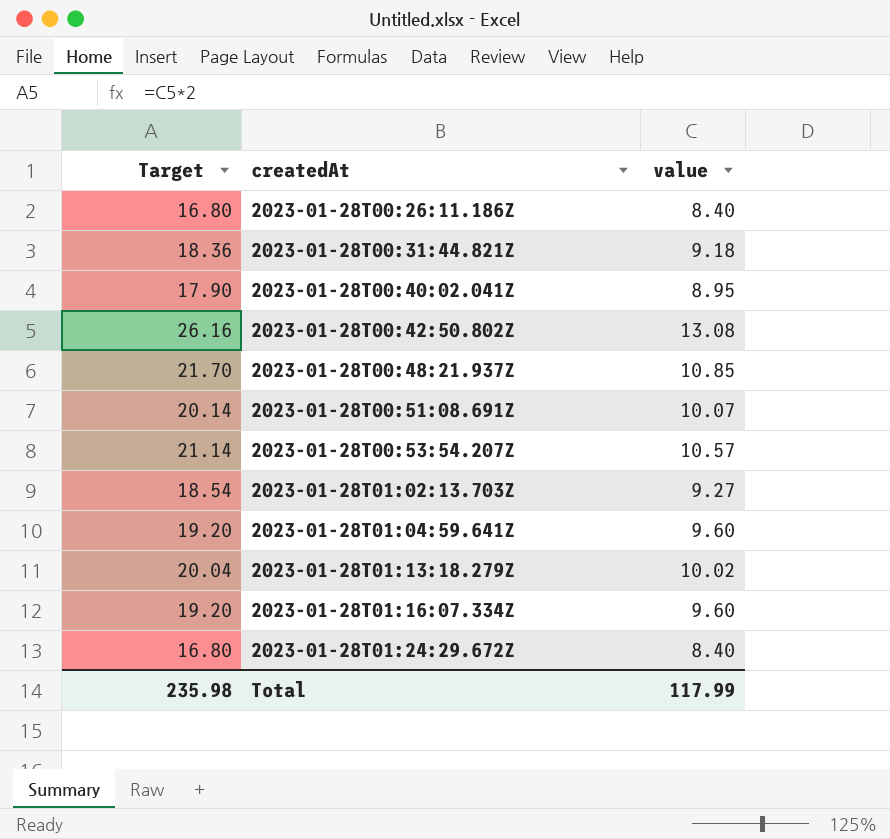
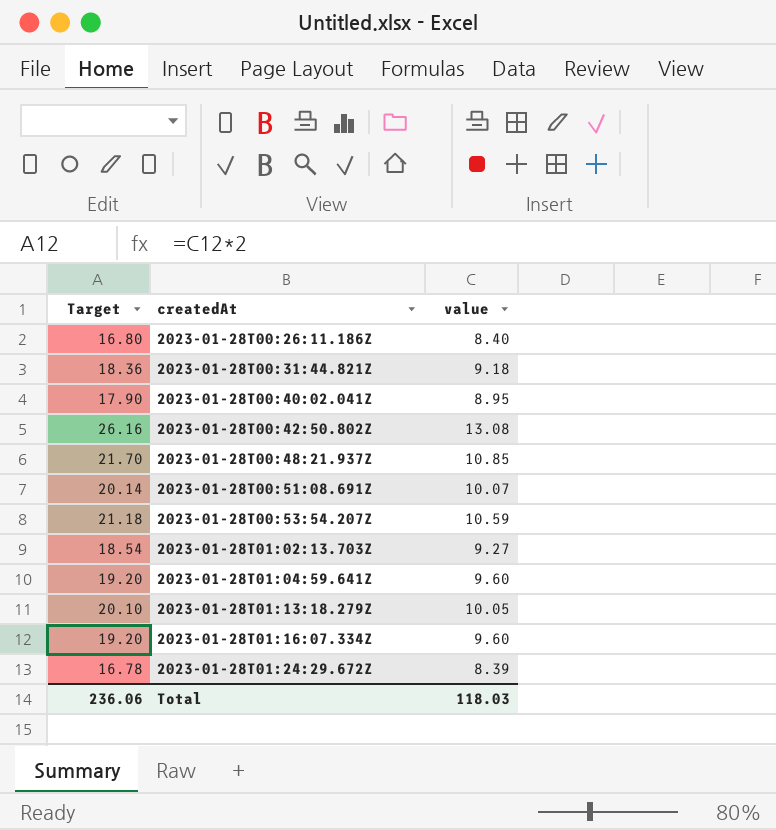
2023-01-28T00:53:54.207Z | Target: 21.14 -> 21.18
2023-01-28T00:53:54.207Z | value: 10.57 -> 10.59
2023-01-28T01:13:18.279Z | Target: 20.04 -> 20.10
2023-01-28T01:13:18.279Z | value: 10.02 -> 10.05
2023-01-28T01:24:29.672Z | Target: 16.80 -> 16.78
2023-01-28T01:24:29.672Z | value: 8.40 -> 8.39
Total | Target: 235.98 -> 236.06
Total | value: 117.99 -> 118.03

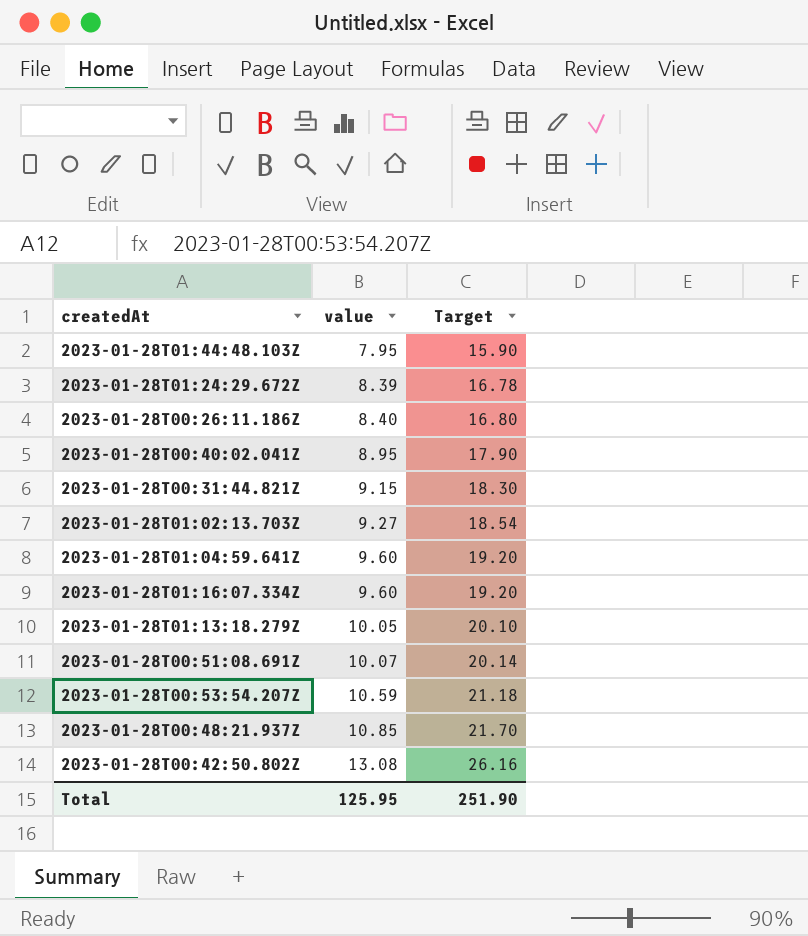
row order: createdAt ascending -> value ascending
column Target | position: 1 -> 3
row 2023-01-28T01:44:48.103Z: none -> 7.95 | 15.90
2023-01-28T00:31:44.821Z | value: 9.18 -> 9.15
2023-01-28T00:31:44.821Z | Target: 18.36 -> 18.30
Total | value: 118.03 -> 125.95
Total | Target: 236.06 -> 251.90

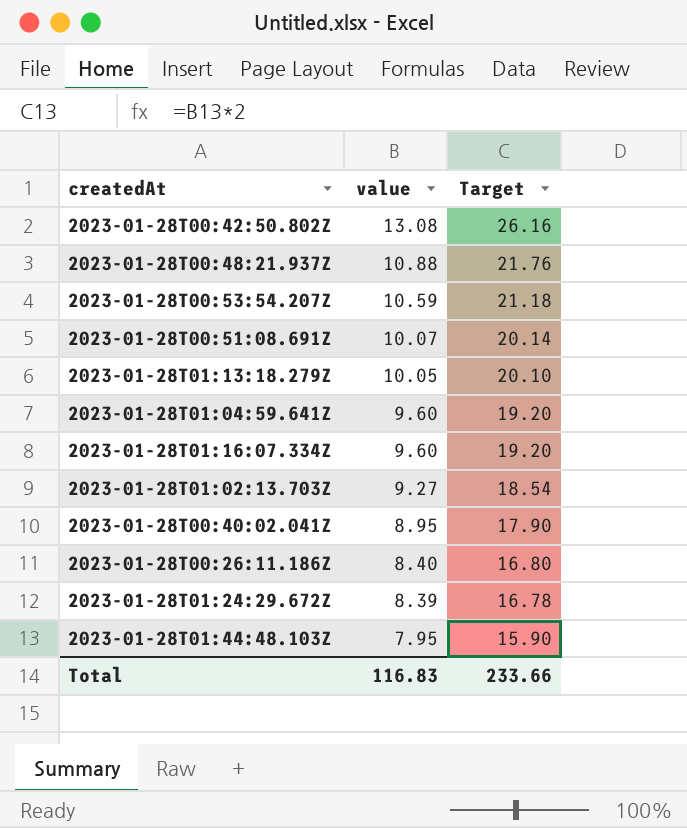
row order: value ascending -> value descending
row 2023-01-28T00:31:44.821Z: 9.15 | 18.30 -> none
2023-01-28T00:48:21.937Z | value: 10.85 -> 10.88
2023-01-28T00:48:21.937Z | Target: 21.70 -> 21.76
Total | value: 125.95 -> 116.83
Total | Target: 251.90 -> 233.66

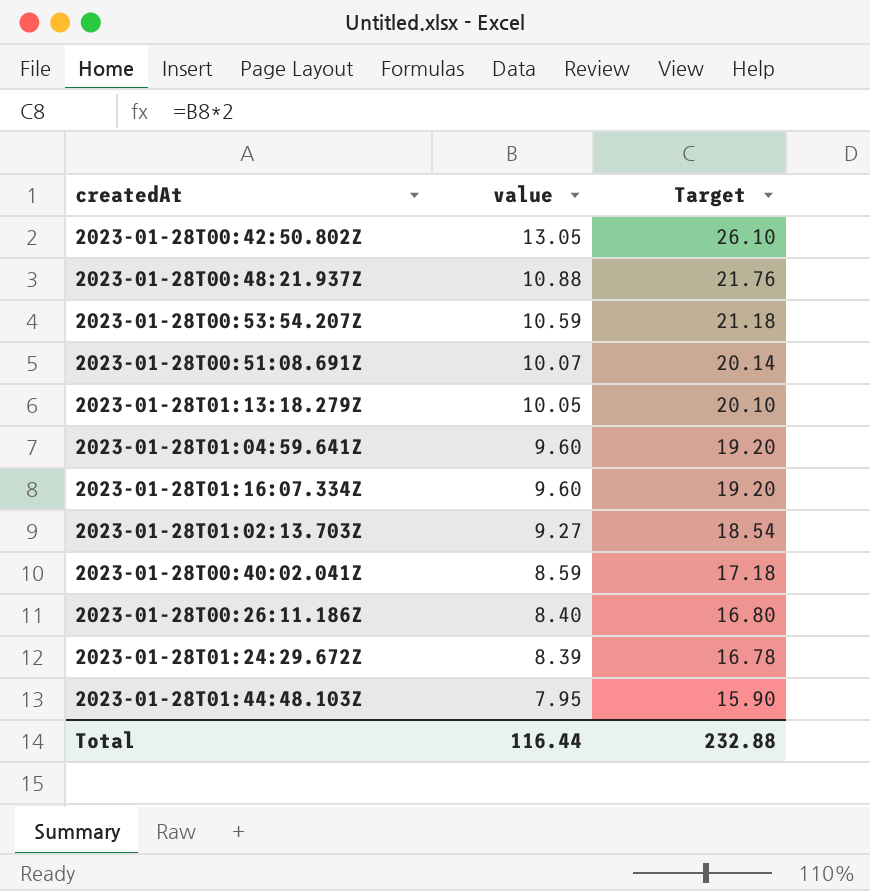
2023-01-28T00:42:50.802Z | value: 13.08 -> 13.05
2023-01-28T00:42:50.802Z | Target: 26.16 -> 26.10
2023-01-28T00:40:02.041Z | value: 8.95 -> 8.59
2023-01-28T00:40:02.041Z | Target: 17.90 -> 17.18
Total | value: 116.83 -> 116.44
Total | Target: 233.66 -> 232.88

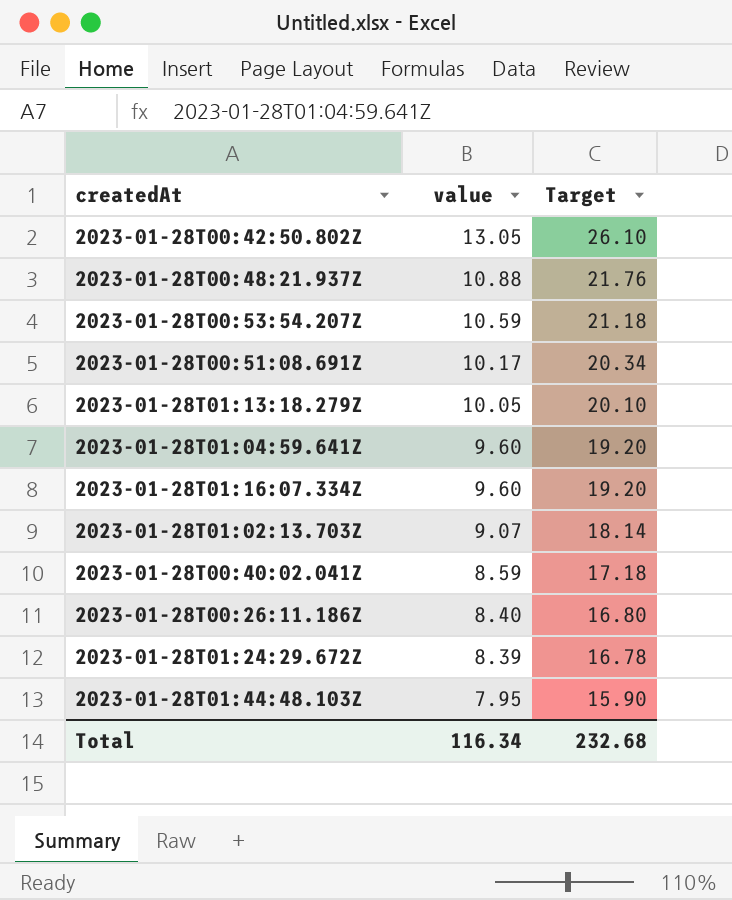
2023-01-28T00:51:08.691Z | value: 10.07 -> 10.17
2023-01-28T00:51:08.691Z | Target: 20.14 -> 20.34
2023-01-28T01:02:13.703Z | value: 9.27 -> 9.07
2023-01-28T01:02:13.703Z | Target: 18.54 -> 18.14
Total | value: 116.44 -> 116.34
Total | Target: 232.88 -> 232.68

